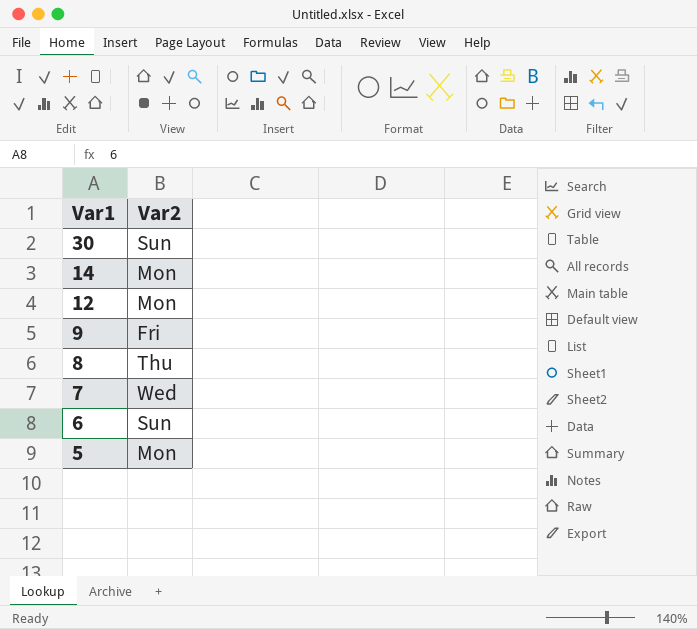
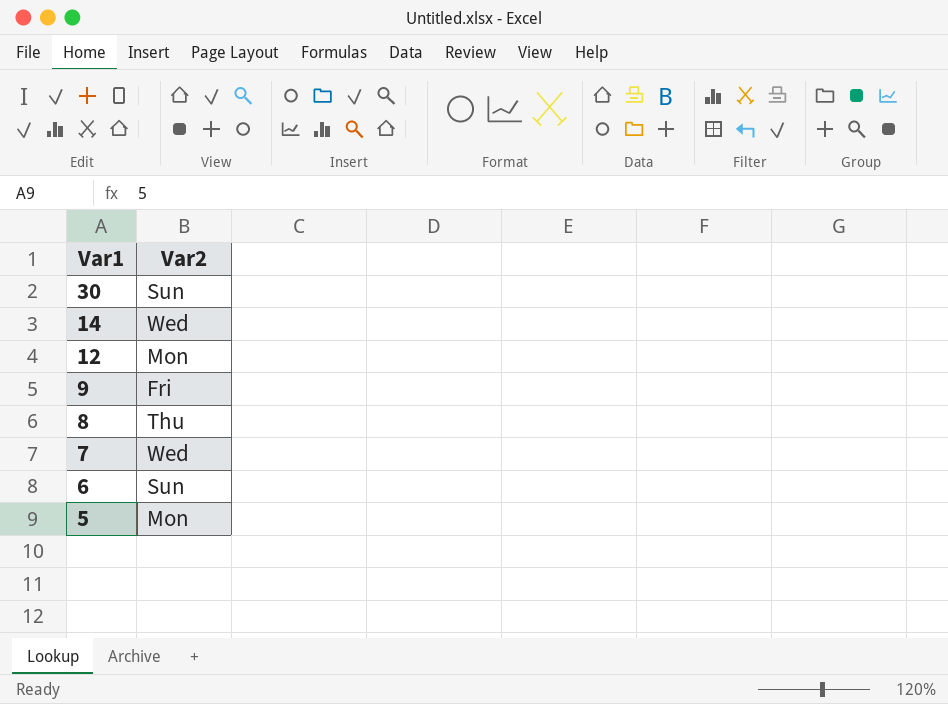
14 | Var2: Mon -> Wed

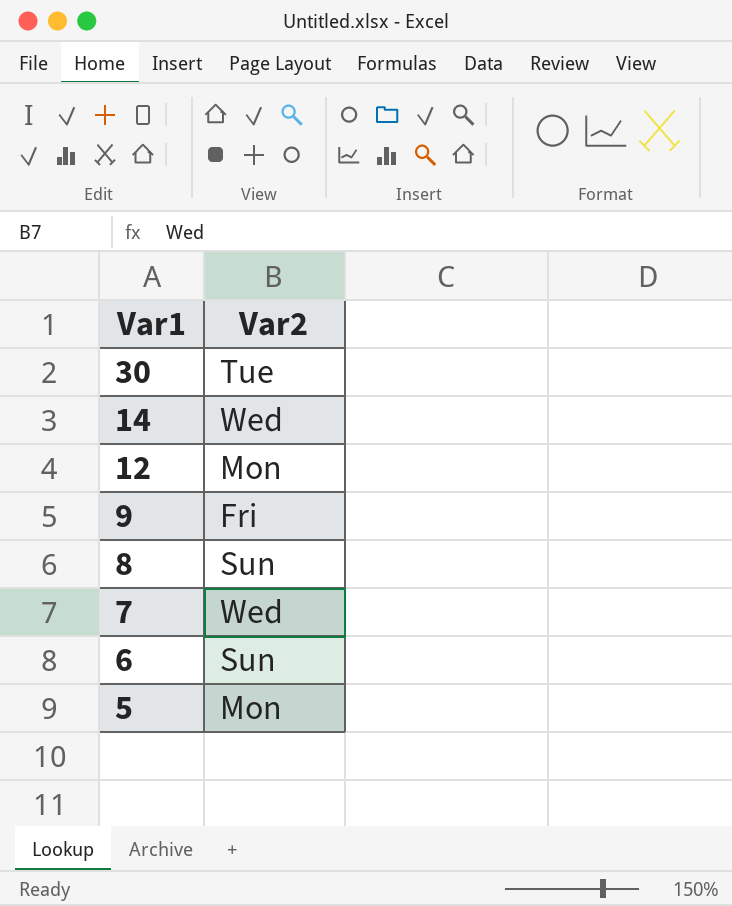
30 | Var2: Sun -> Tue
8 | Var2: Thu -> Sun

